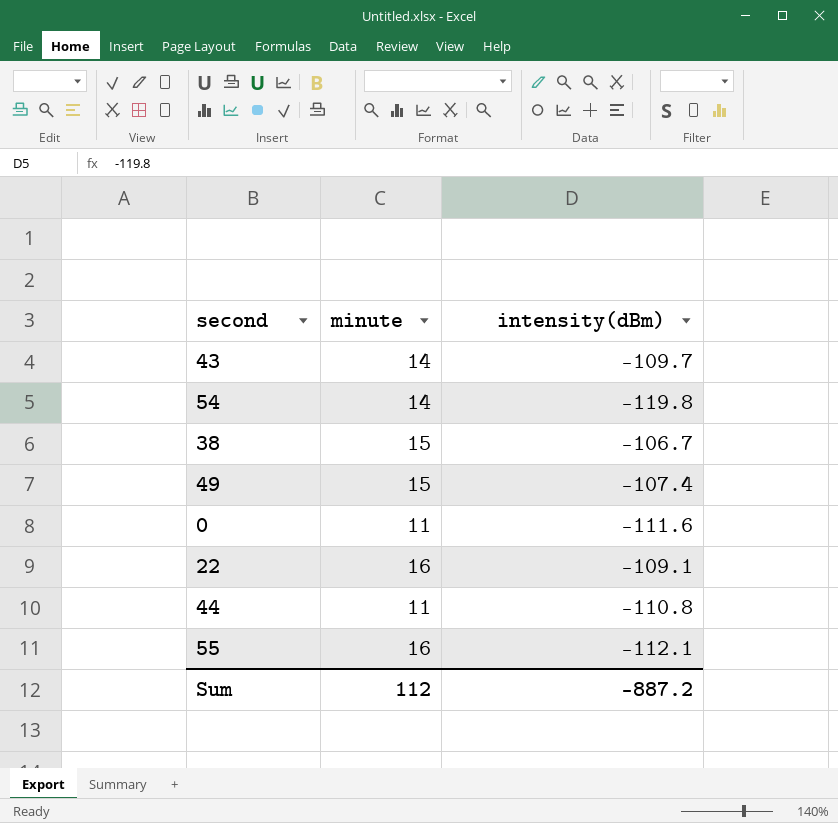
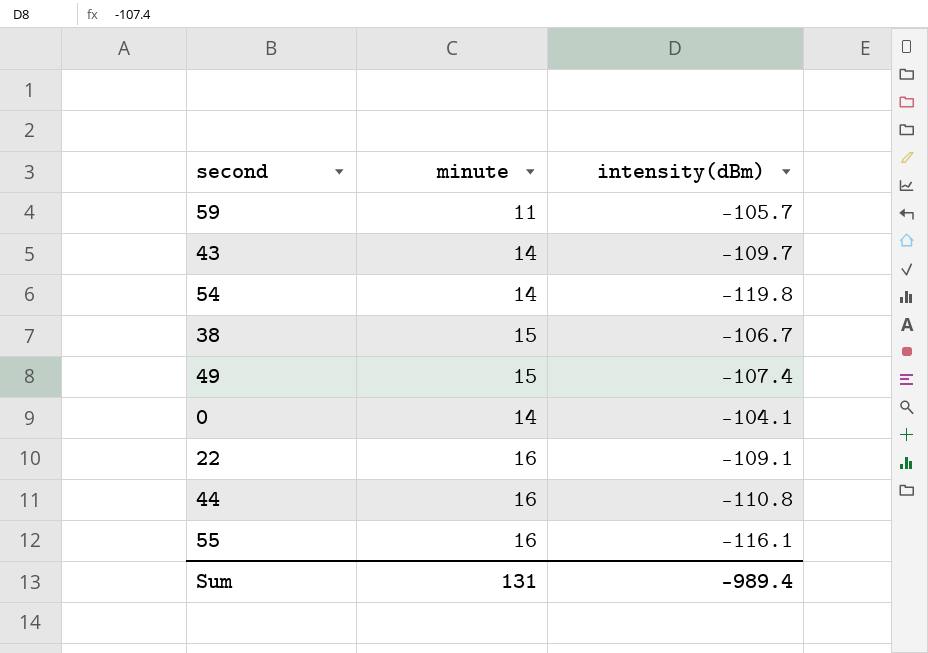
row 59: none -> 11 | -105.7
0 | minute: 11 -> 14
0 | intensity(dBm): -111.6 -> -104.1
44 | minute: 11 -> 16
55 | intensity(dBm): -112.1 -> -116.1
Sum | minute: 112 -> 131
Sum | intensity(dBm): -887.2 -> -989.4

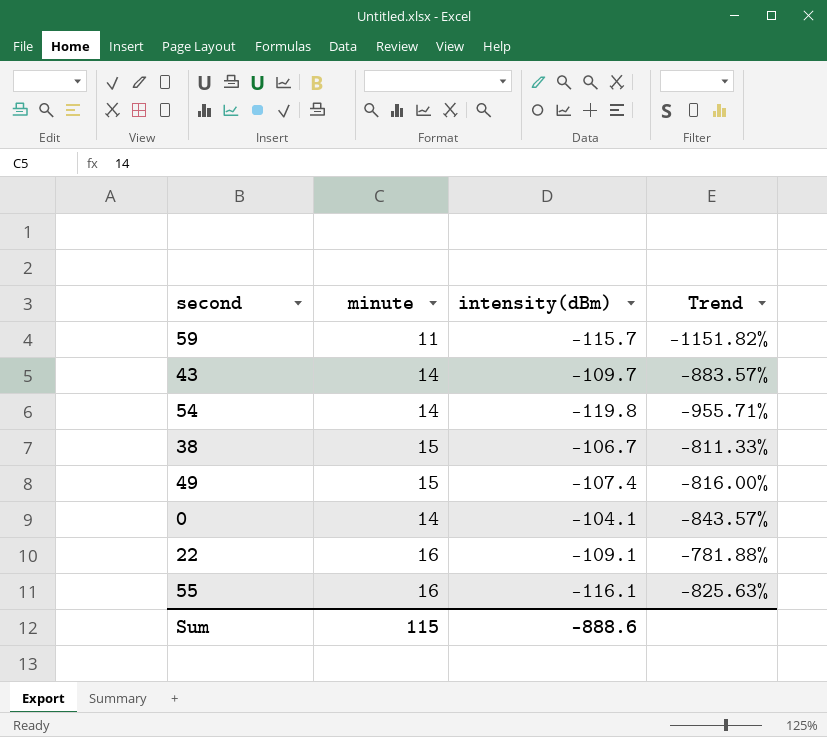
column Trend | formula: none -> ([intensity(dBm)] - [minute]) / [minute]
row 44: 16 | -110.8 -> none
59 | intensity(dBm): -105.7 -> -115.7
Sum | minute: 131 -> 115
Sum | intensity(dBm): -989.4 -> -888.6

